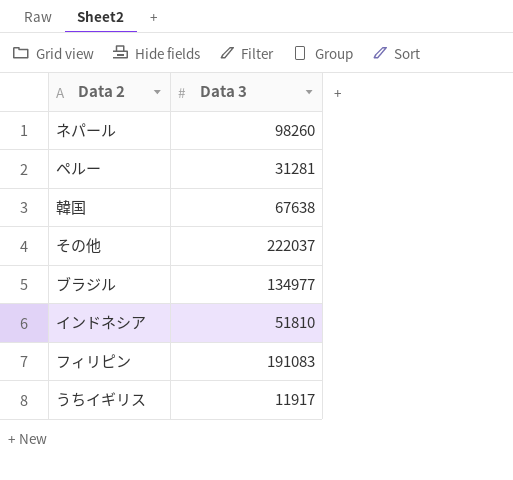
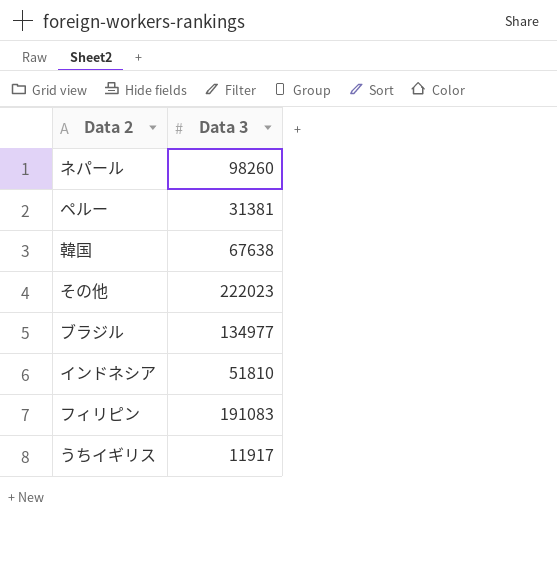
ペルー | Data 3: 31281 -> 31381
その他 | Data 3: 222037 -> 222023

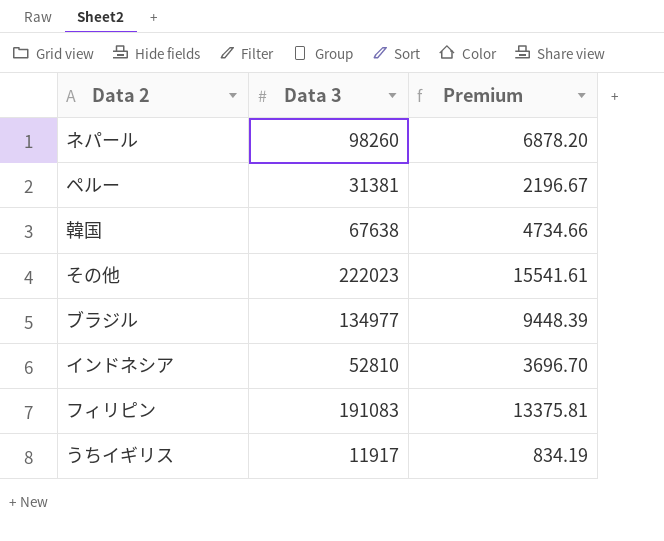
column Premium | formula: none -> [Data 3] * 0.07
インドネシア | Data 3: 51810 -> 52810

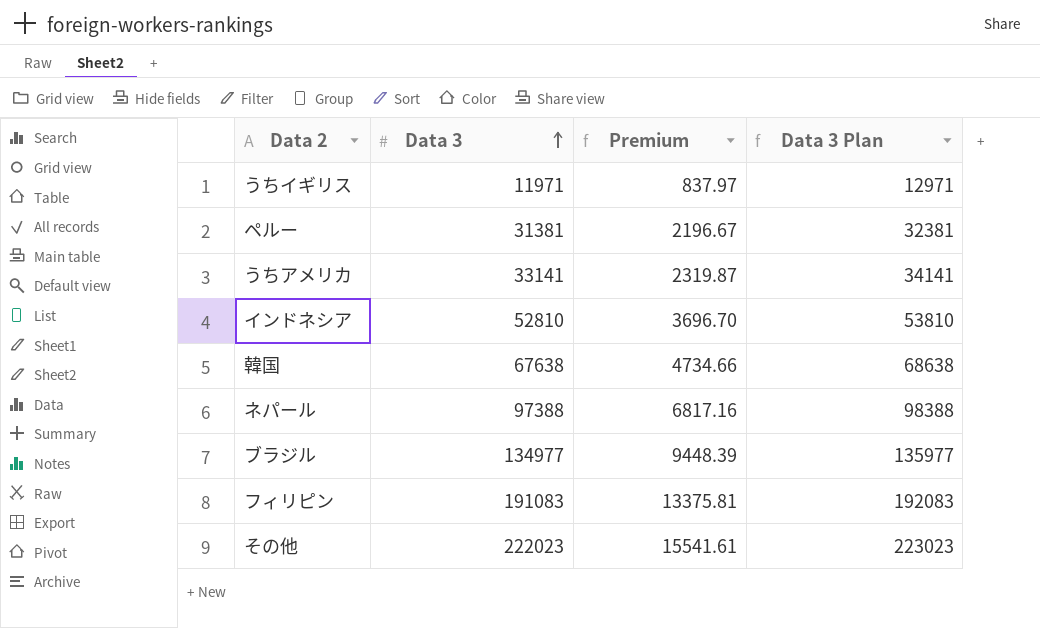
row order: none -> Data 3 ascending
column Data 3 Plan | formula: none -> [Data 3] + 1000
うちイギリス | Data 3: 11917 -> 11971
うちイギリス | Premium: 834.19 -> 837.97
row うちアメリカ: none -> 33141 | 2319.87 | 34141
ネパール | Data 3: 98260 -> 97388
ネパール | Premium: 6878.20 -> 6817.16

